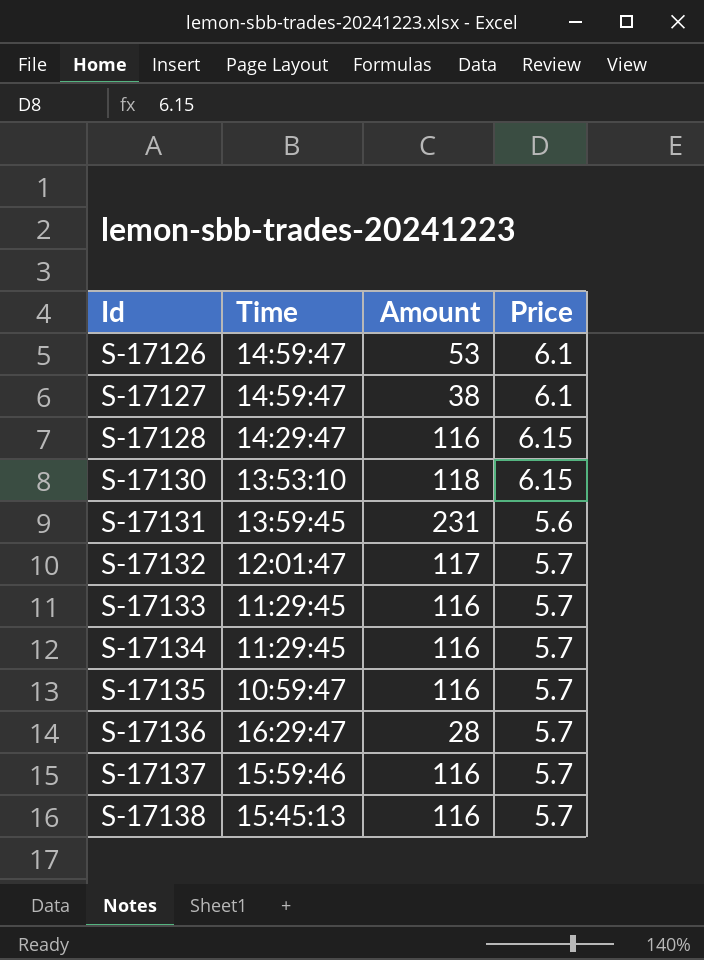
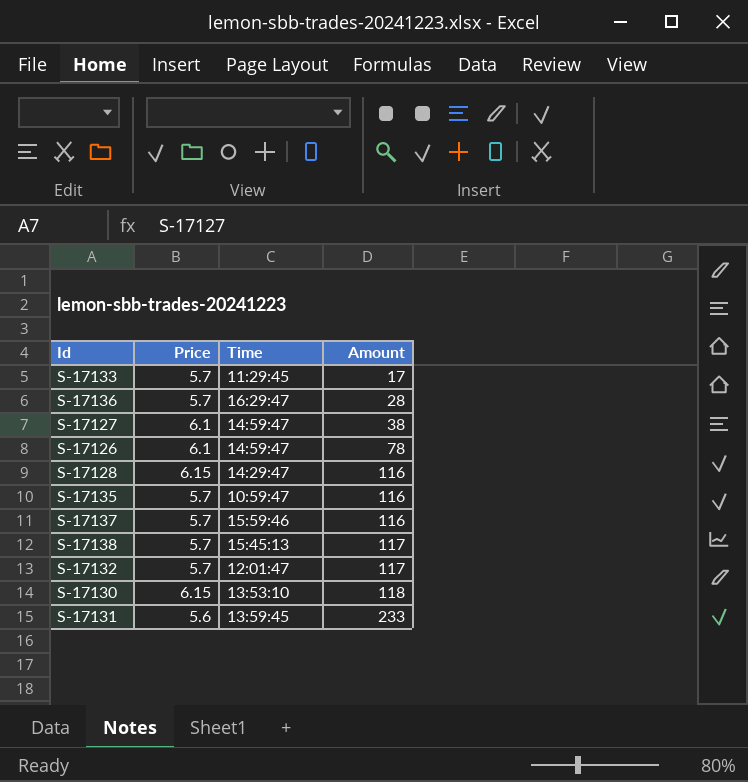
row order: Id ascending -> Amount ascending
column Price | position: 4 -> 2
row S-17134: 11:29:45 | 116 | 5.7 -> none
S-17133 | Amount: 116 -> 17
S-17126 | Amount: 53 -> 78
S-17138 | Amount: 116 -> 117
S-17131 | Amount: 231 -> 233

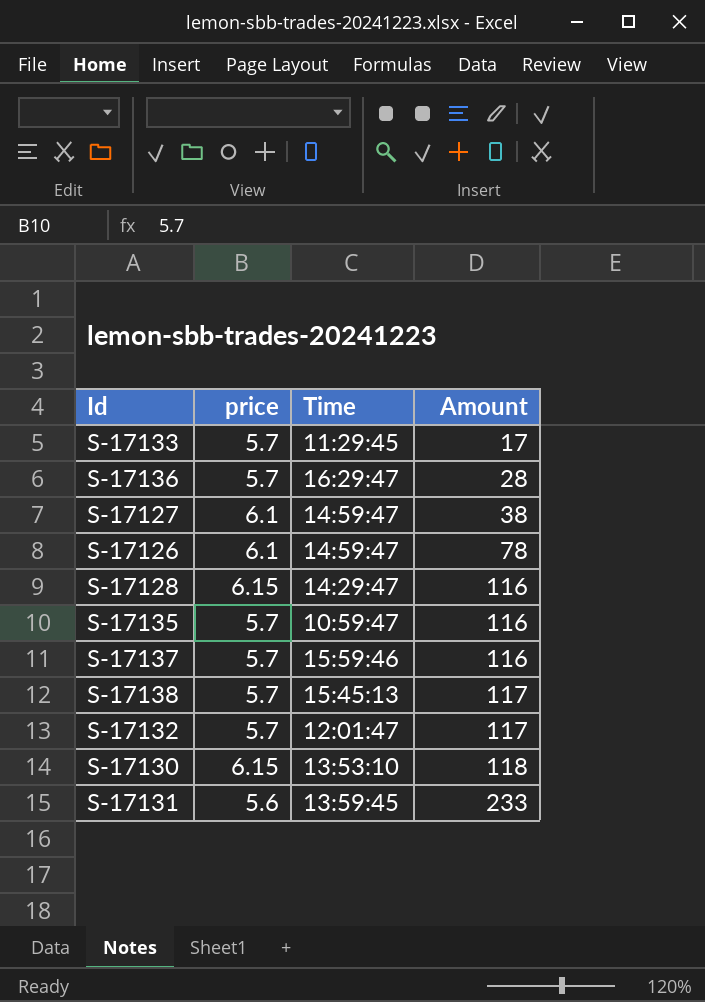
column name: Price -> price

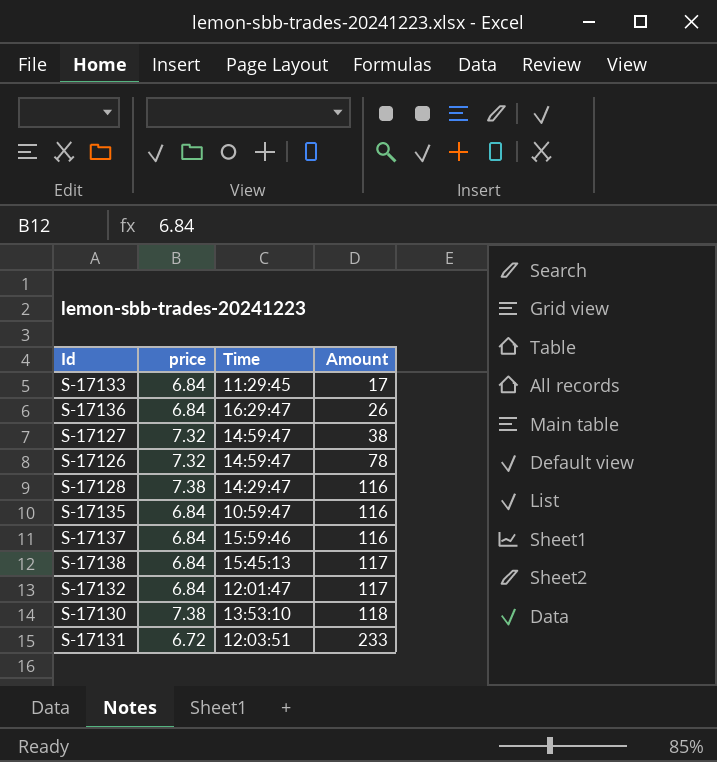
S-17133 | price: 5.7 -> 6.84
S-17136 | price: 5.7 -> 6.84
S-17136 | Amount: 28 -> 26
S-17127 | price: 6.1 -> 7.32
S-17126 | price: 6.1 -> 7.32
S-17128 | price: 6.15 -> 7.38
S-17135 | price: 5.7 -> 6.84
S-17137 | price: 5.7 -> 6.84
S-17138 | price: 5.7 -> 6.84
S-17132 | price: 5.7 -> 6.84
S-17130 | price: 6.15 -> 7.38
S-17131 | price: 5.6 -> 6.72
S-17131 | Time: 13:59:45 -> 12:03:51

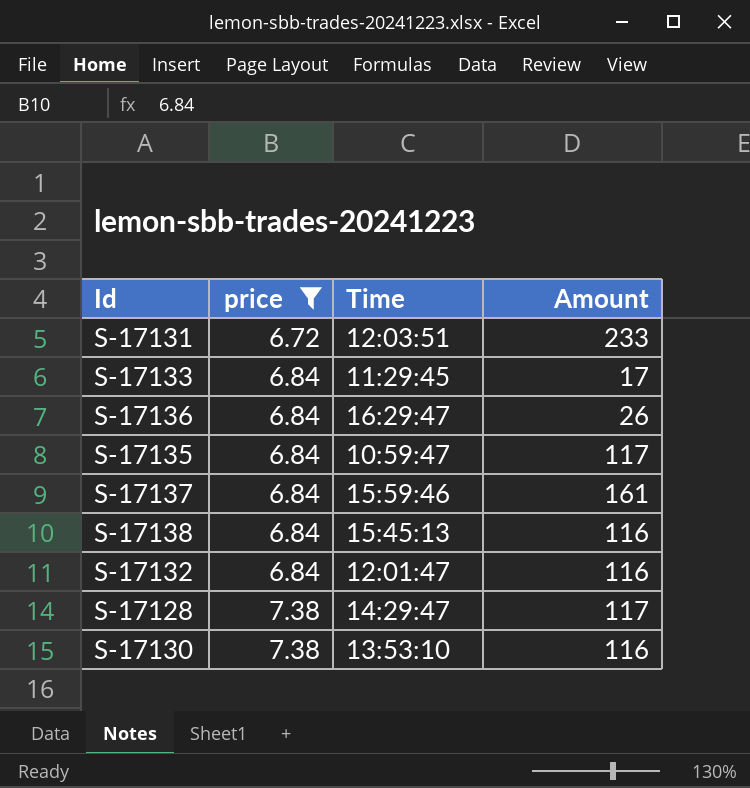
filter: none -> price != 7.32
row order: Amount ascending -> price ascending
S-17135 | Amount: 116 -> 117
S-17137 | Amount: 116 -> 161
S-17138 | Amount: 117 -> 116
S-17132 | Amount: 117 -> 116
S-17128 | Amount: 116 -> 117
S-17130 | Amount: 118 -> 116

